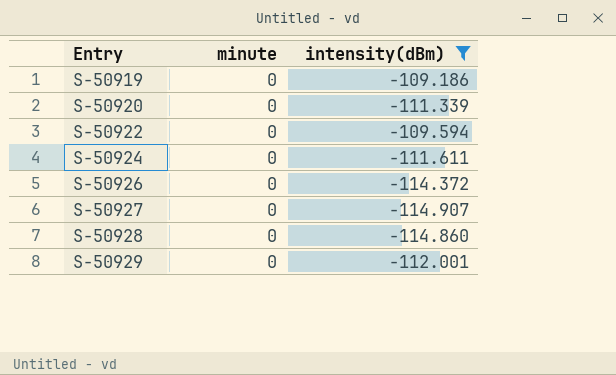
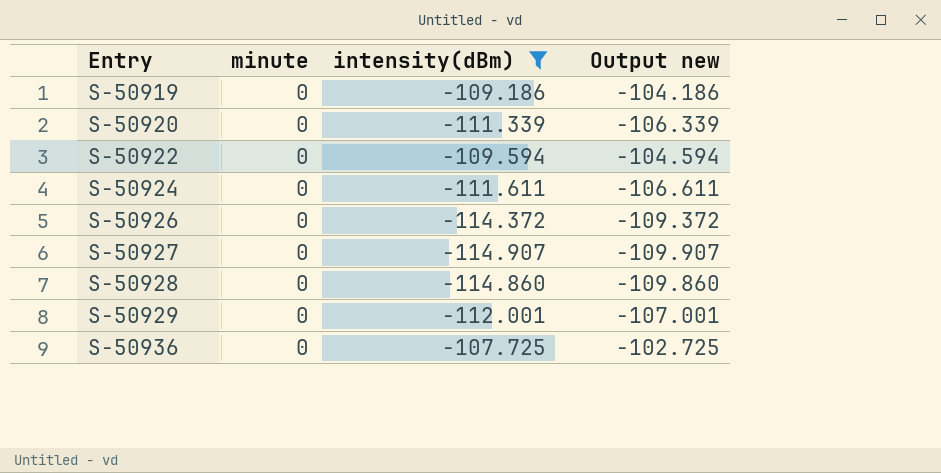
column Output new | formula: none -> [intensity(dBm)] + 5
row S-50936: none -> 0 | -107.725 | -102.725

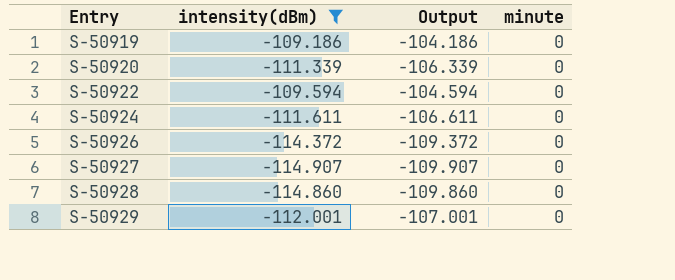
column name: Output new -> Output
column minute | position: 2 -> 4
row S-50936: 0 | -107.725 | -102.725 -> none

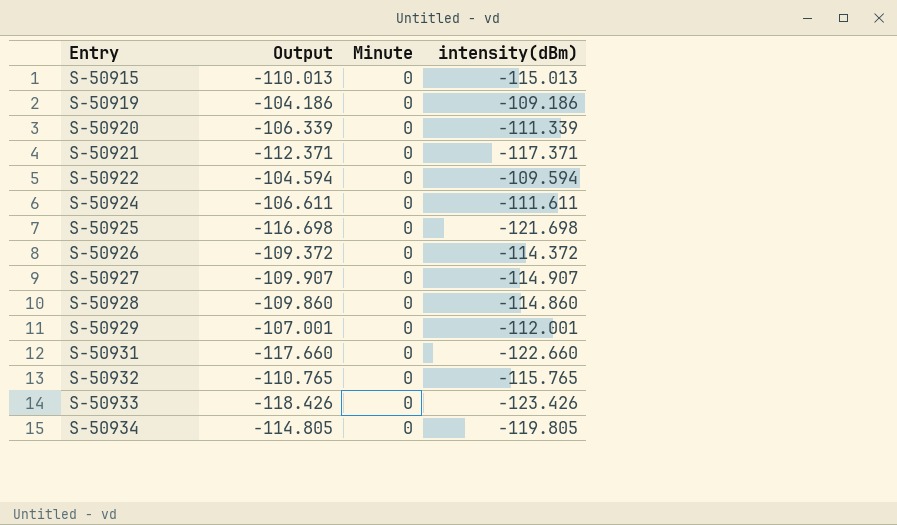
filter: intensity(dBm) >= -114.907 -> none
column name: minute -> Minute
column intensity(dBm) | position: 2 -> 4

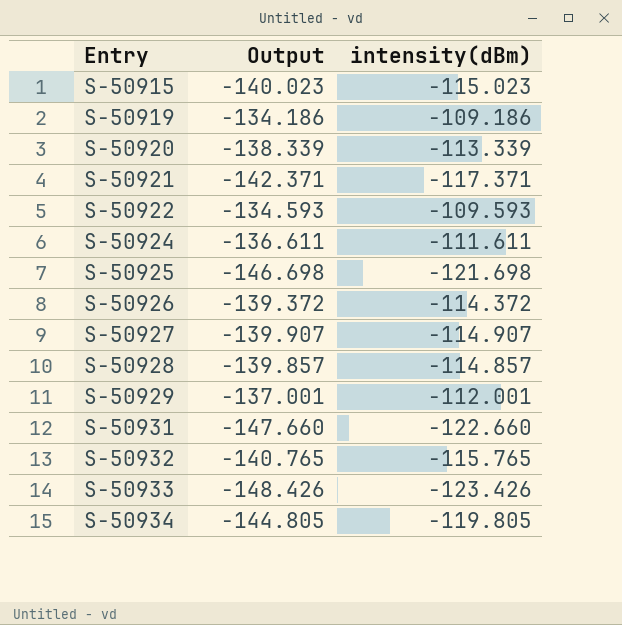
column Minute | position: 3 -> none
column Output | formula: [intensity(dBm)] + 5 -> [intensity(dBm)] - 25
S-50915 | intensity(dBm): -115.013 -> -115.023
S-50920 | intensity(dBm): -111.339 -> -113.339
S-50922 | intensity(dBm): -109.594 -> -109.593
S-50928 | intensity(dBm): -114.860 -> -114.857

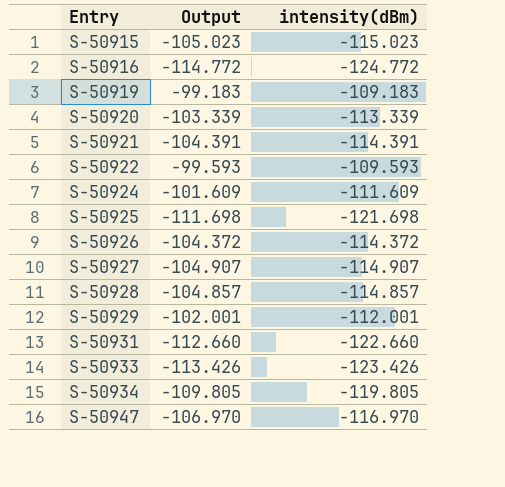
column Output | formula: [intensity(dBm)] - 25 -> [intensity(dBm)] + 10
row S-50932: -140.765 | -115.765 -> none
row S-50916: none -> -114.772 | -124.772
S-50919 | intensity(dBm): -109.186 -> -109.183
S-50921 | intensity(dBm): -117.371 -> -114.391
S-50924 | intensity(dBm): -111.611 -> -111.609
row S-50947: none -> -106.970 | -116.970

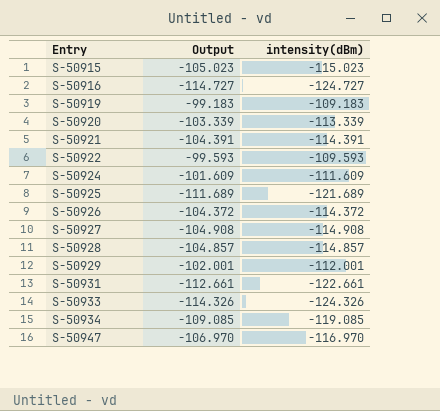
S-50916 | Output: -114.772 -> -114.727
S-50916 | intensity(dBm): -124.772 -> -124.727
S-50925 | Output: -111.698 -> -111.689
S-50925 | intensity(dBm): -121.698 -> -121.689
S-50927 | Output: -104.907 -> -104.908
S-50927 | intensity(dBm): -114.907 -> -114.908
S-50931 | Output: -112.660 -> -112.661
S-50931 | intensity(dBm): -122.660 -> -122.661
S-50933 | Output: -113.426 -> -114.326
S-50933 | intensity(dBm): -123.426 -> -124.326
S-50934 | Output: -109.805 -> -109.085
S-50934 | intensity(dBm): -119.805 -> -119.085

